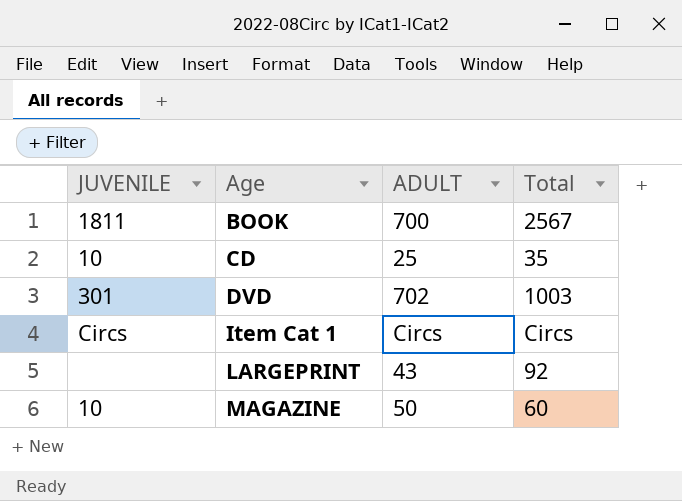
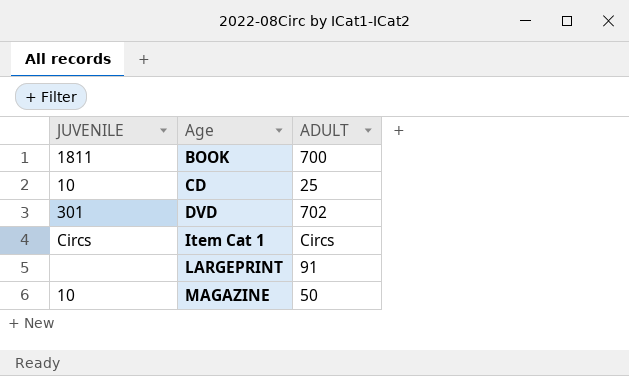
column Total | position: 4 -> none
LARGEPRINT | ADULT: 43 -> 91

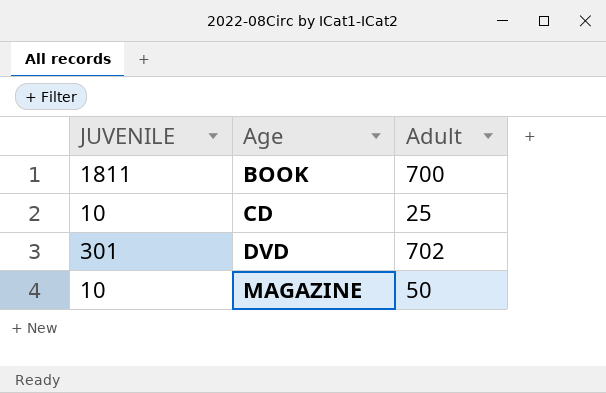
column name: ADULT -> Adult
row Item Cat 1: Circs | Circs -> none
row LARGEPRINT: none | 91 -> none

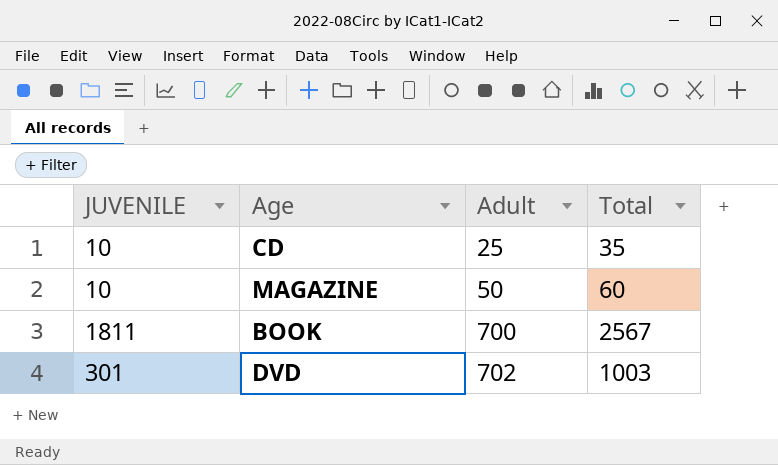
row order: Age ascending -> Adult ascending
column Total | position: none -> 4

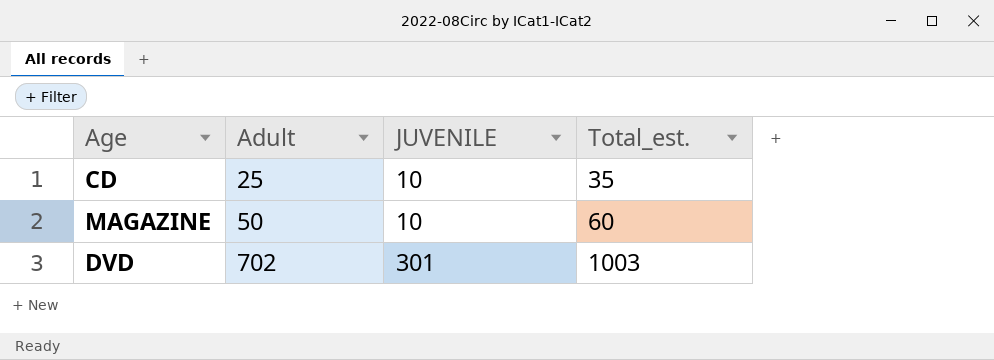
column JUVENILE | position: 1 -> 3
column name: Total -> Total_est.
row BOOK: 1811 | 700 | 2567 -> none

